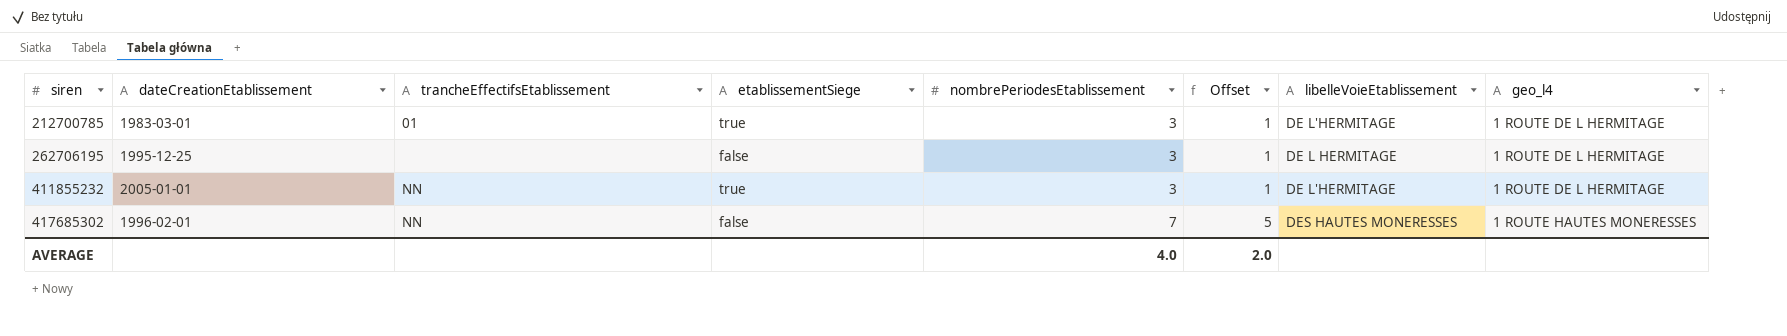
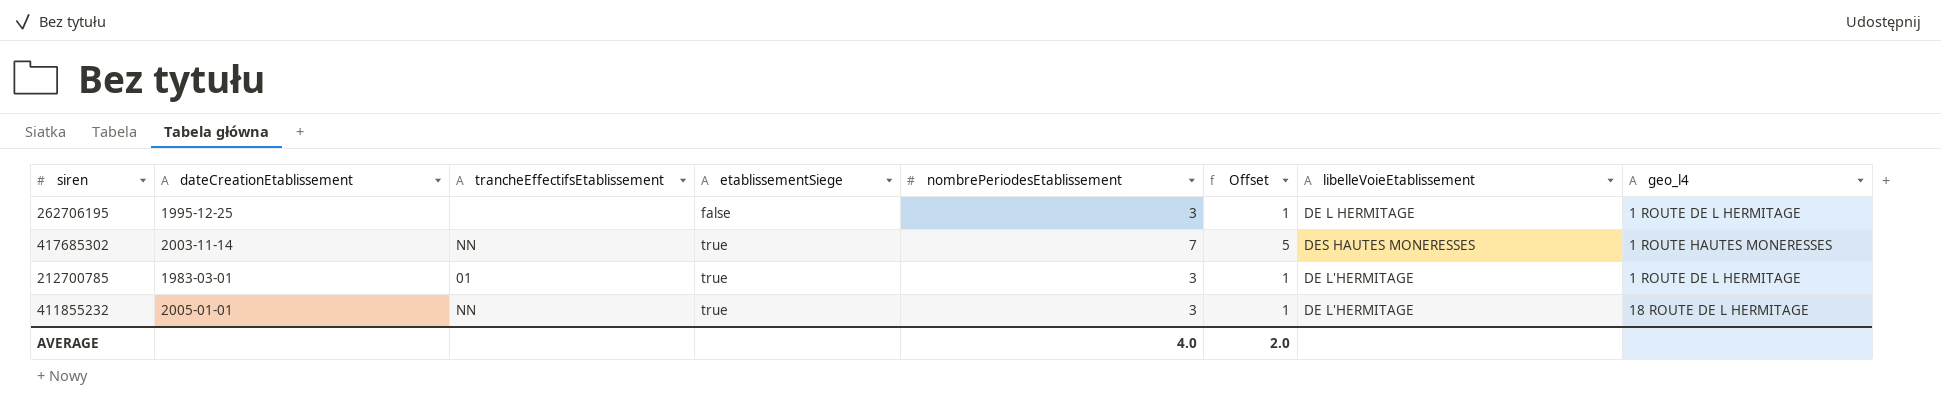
row order: siren ascending -> etablissementSiege ascending
417685302 | dateCreationEtablissement: 1996-02-01 -> 2003-11-14
417685302 | etablissementSiege: false -> true
411855232 | geo_l4: 1 ROUTE DE L HERMITAGE -> 18 ROUTE DE L HERMITAGE

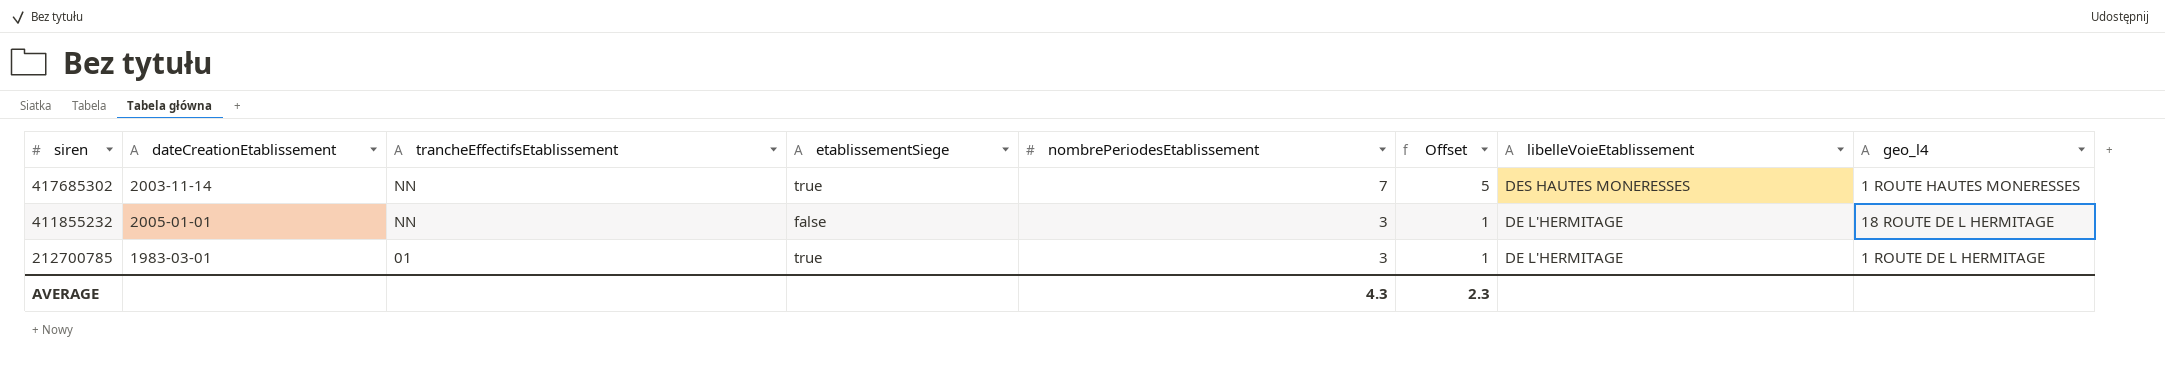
row order: etablissementSiege ascending -> siren descending
row 262706195: 1995-12-25 | none | false | 3 | 1 | DE L HERMITAGE | 1 ROUTE DE L HERMITAGE -> none
411855232 | etablissementSiege: true -> false
AVERAGE | nombrePeriodesEtablissement: 4.0 -> 4.3
AVERAGE | Offset: 2.0 -> 2.3

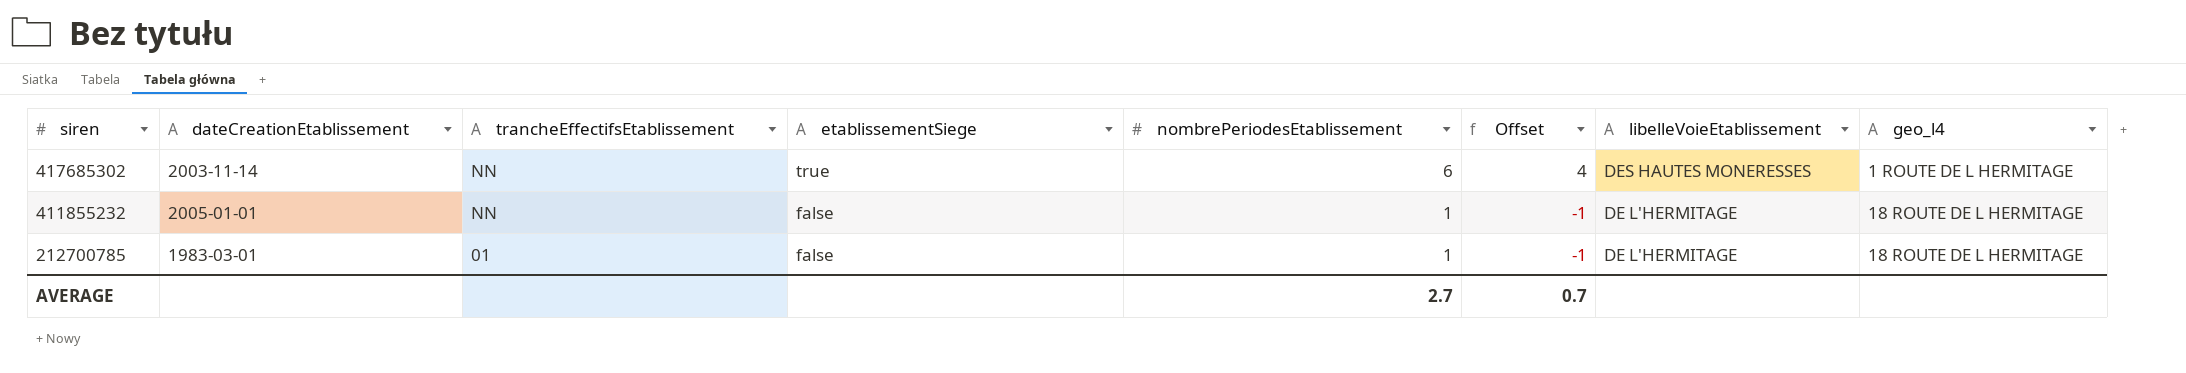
417685302 | nombrePeriodesEtablissement: 7 -> 6
417685302 | Offset: 5 -> 4
417685302 | geo_l4: 1 ROUTE HAUTES MONERESSES -> 1 ROUTE DE L HERMITAGE
411855232 | nombrePeriodesEtablissement: 3 -> 1
411855232 | Offset: 1 -> -1
212700785 | etablissementSiege: true -> false
212700785 | nombrePeriodesEtablissement: 3 -> 1
212700785 | Offset: 1 -> -1
212700785 | geo_l4: 1 ROUTE DE L HERMITAGE -> 18 ROUTE DE L HERMITAGE
AVERAGE | nombrePeriodesEtablissement: 4.3 -> 2.7
AVERAGE | Offset: 2.3 -> 0.7

